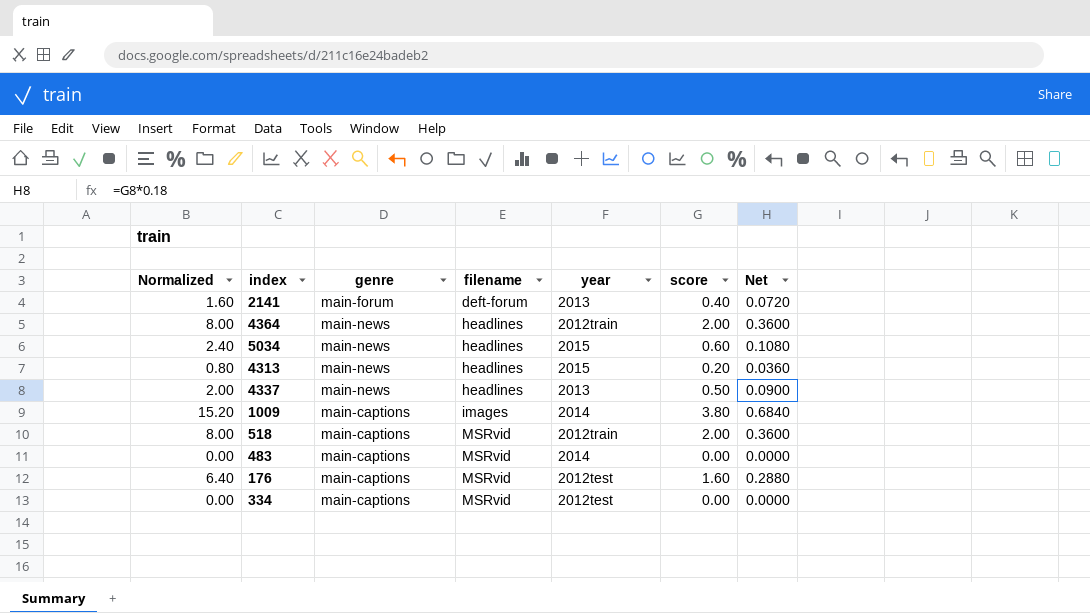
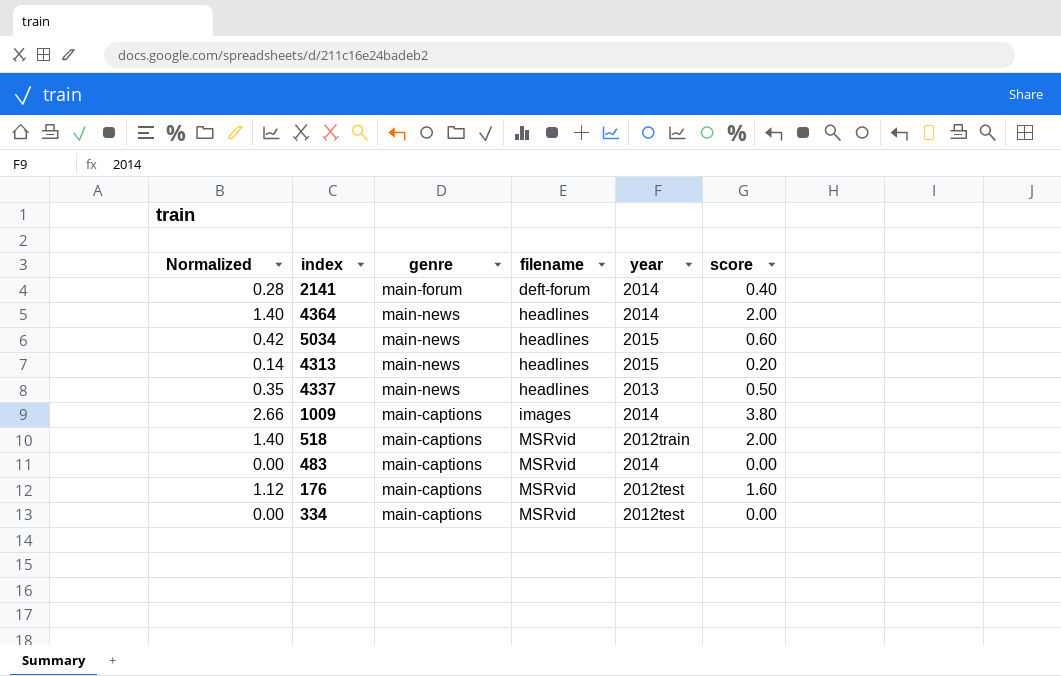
column Net | formula: [score] * 0.18 -> none
column Normalized | formula: [score] * 4 -> [score] * 0.7
2141 | year: 2013 -> 2014
4364 | year: 2012train -> 2014

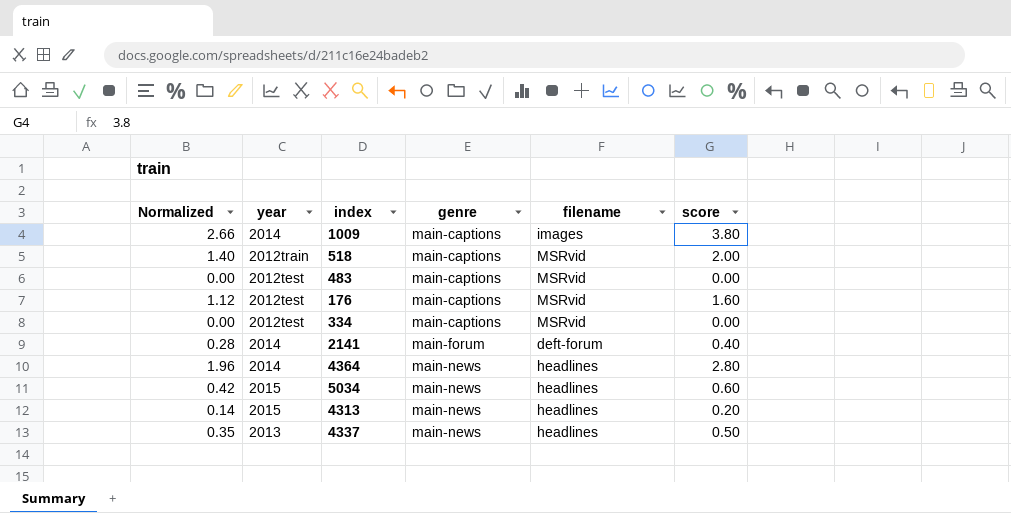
row order: filename ascending -> genre ascending
column year | position: 5 -> 2
483 | year: 2014 -> 2012test
4364 | Normalized: 1.40 -> 1.96
4364 | score: 2.00 -> 2.80

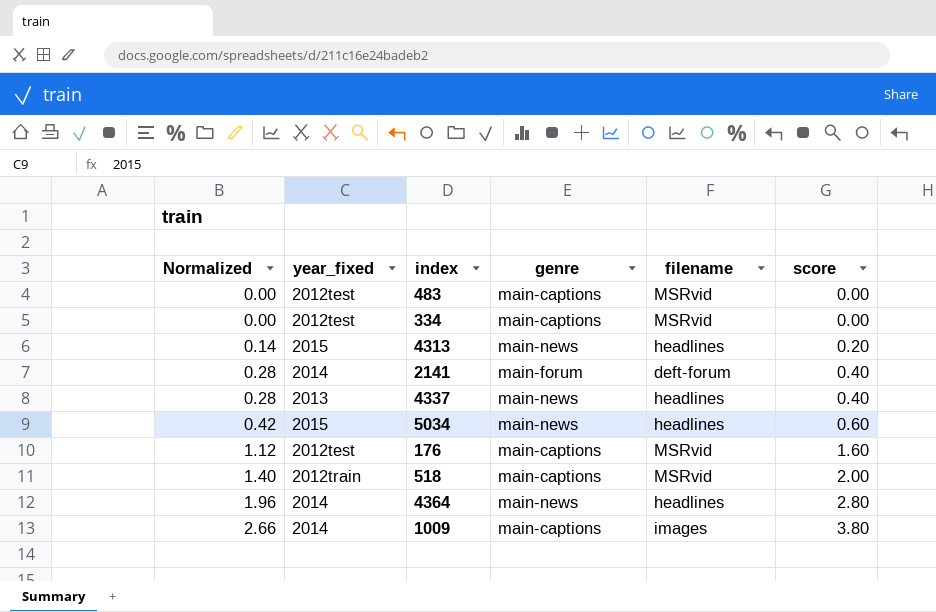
row order: genre ascending -> Normalized ascending
column name: year -> year_fixed
4337 | Normalized: 0.35 -> 0.28
4337 | score: 0.50 -> 0.40

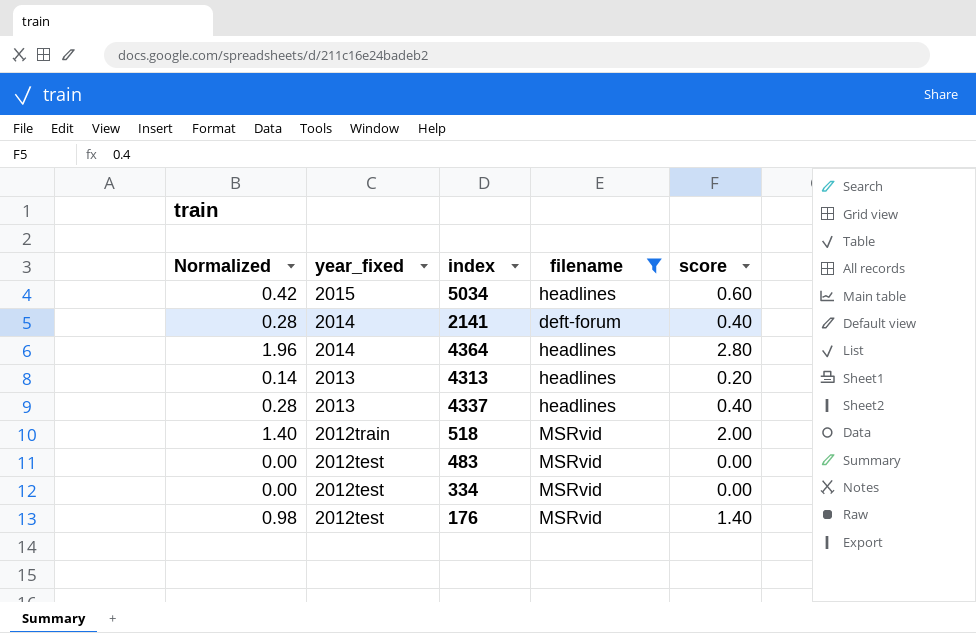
filter: none -> filename != images
row order: Normalized ascending -> year_fixed descending
column genre | position: 4 -> none
4313 | year_fixed: 2015 -> 2013
176 | Normalized: 1.12 -> 0.98
176 | score: 1.60 -> 1.40

